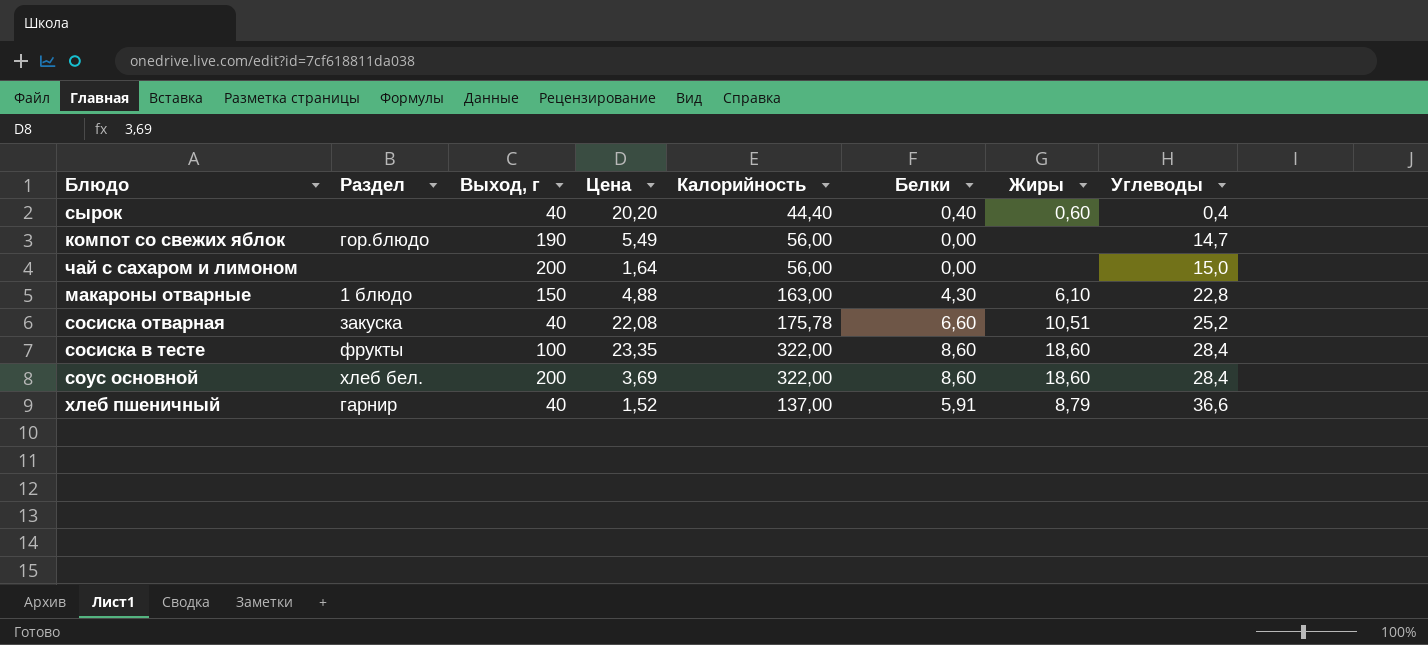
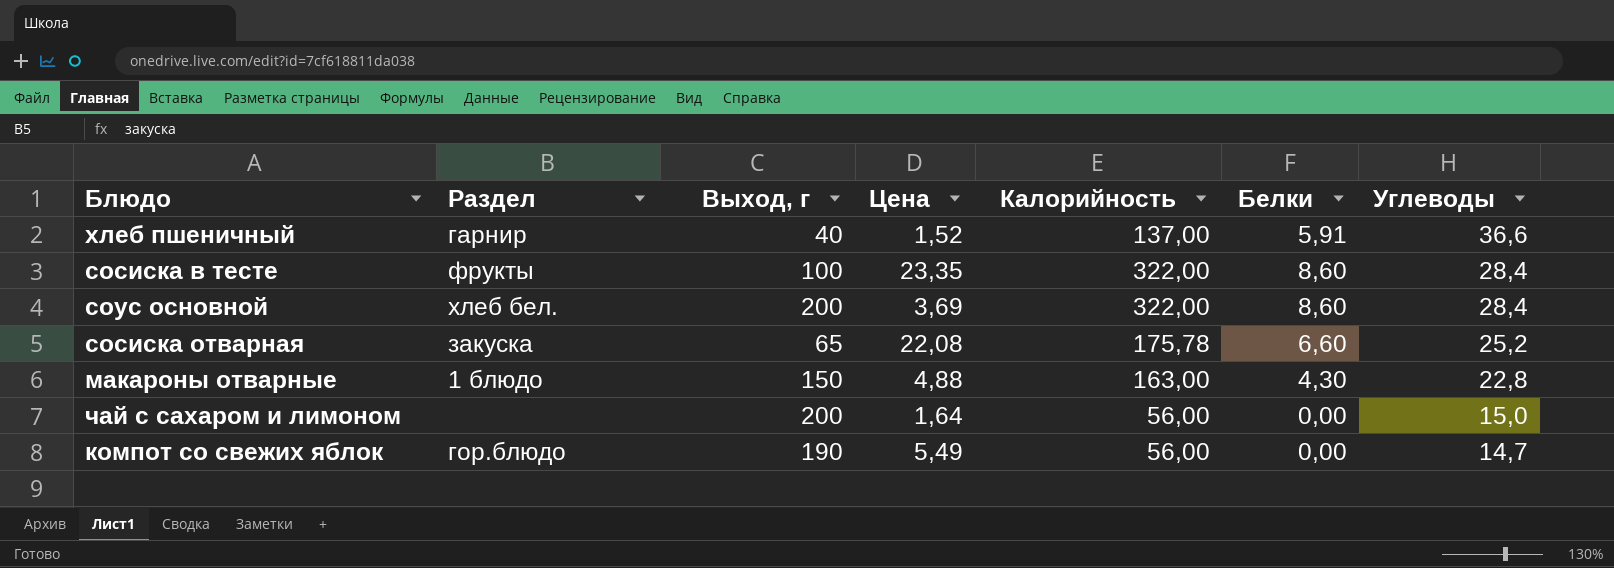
row order: Углеводы ascending -> Углеводы descending
column Жиры | position: 7 -> none
row сырок: none | 40 | 20,20 | 44,40 | 0,40 | 0,60 | 0,4 -> none
сосиска отварная | Выход, г: 40 -> 65

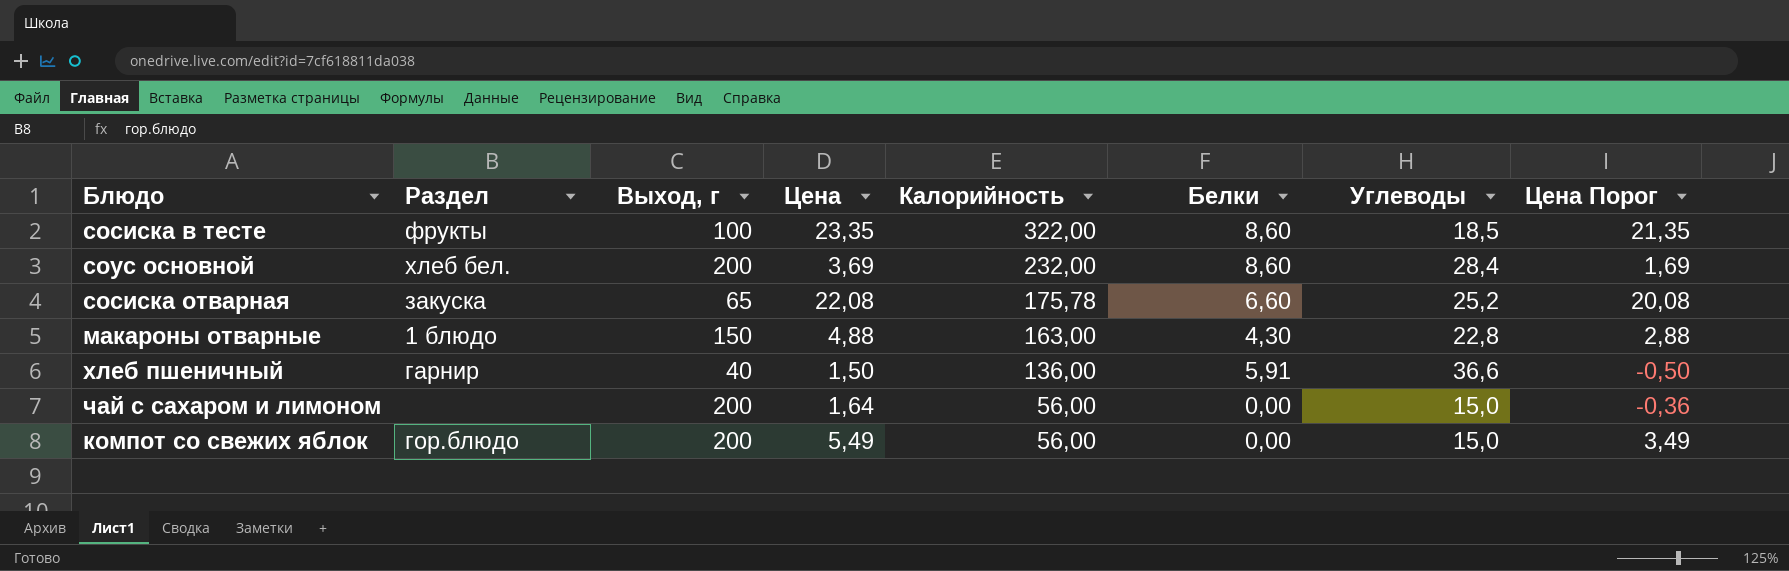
row order: Углеводы descending -> Калорийность descending
column Цена Порог | formula: none -> [Цена] - 2
сосиска в тесте | Углеводы: 28,4 -> 18,5
соус основной | Калорийность: 322,00 -> 232,00
хлеб пшеничный | Цена: 1,52 -> 1,50
хлеб пшеничный | Калорийность: 137,00 -> 136,00
компот со свежих яблок | Выход, г: 190 -> 200
компот со свежих яблок | Углеводы: 14,7 -> 15,0

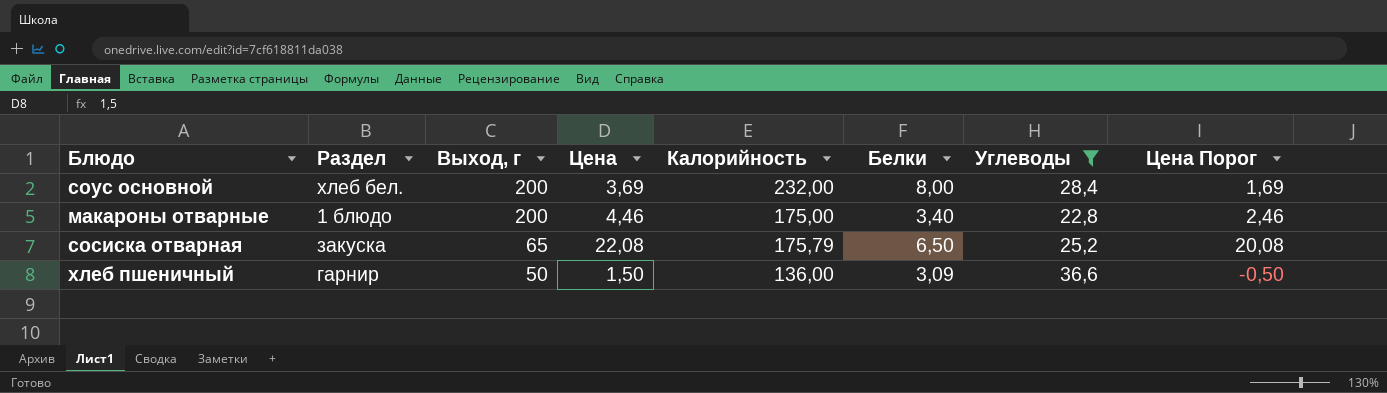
filter: none -> Углеводы >= 22,8
row order: Калорийность descending -> Выход, г descending
соус основной | Белки: 8,60 -> 8,00
макароны отварные | Выход, г: 150 -> 200
макароны отварные | Цена: 4,88 -> 4,46
макароны отварные | Калорийность: 163,00 -> 175,00
макароны отварные | Белки: 4,30 -> 3,40
макароны отварные | Цена Порог: 2,88 -> 2,46
сосиска отварная | Калорийность: 175,78 -> 175,79
сосиска отварная | Белки: 6,60 -> 6,50
хлеб пшеничный | Выход, г: 40 -> 50
хлеб пшеничный | Белки: 5,91 -> 3,09

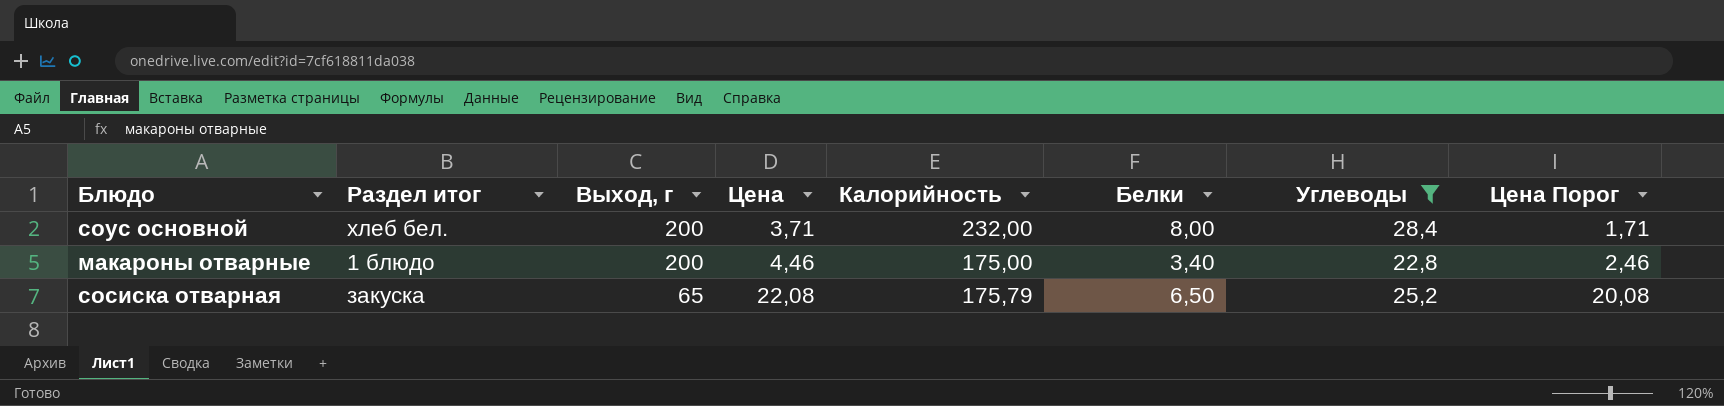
column name: Раздел -> Раздел итог
row хлеб пшеничный: гарнир | 50 | 1,50 | 136,00 | 3,09 | 36,6 | -0,50 -> none
соус основной | Цена: 3,69 -> 3,71
соус основной | Цена Порог: 1,69 -> 1,71

